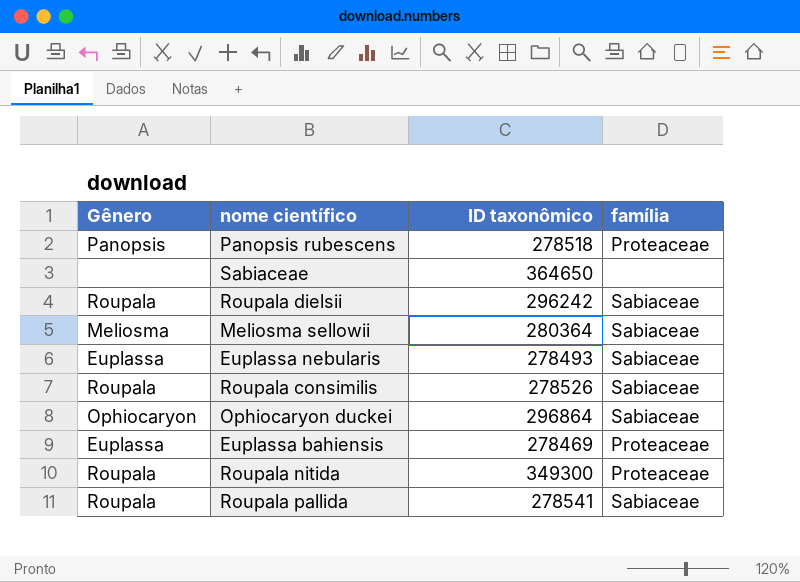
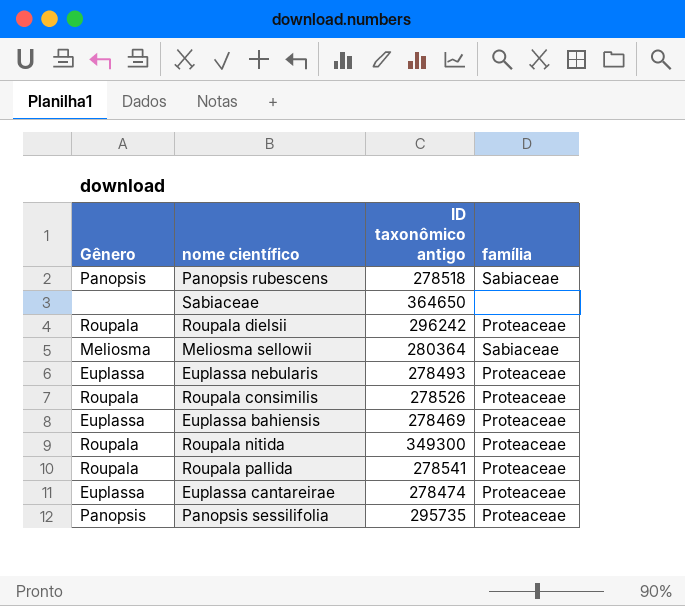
column name: ID taxonômico -> ID taxonômico antigo
row Ophiocaryon duckei: Ophiocaryon | 296864 | Sabiaceae -> none
Panopsis rubescens | família: Proteaceae -> Sabiaceae
Roupala dielsii | família: Sabiaceae -> Proteaceae
Euplassa nebularis | família: Sabiaceae -> Proteaceae
Roupala consimilis | família: Sabiaceae -> Proteaceae
Roupala pallida | família: Sabiaceae -> Proteaceae
row Euplassa cantareirae: none -> Euplassa | 278474 | Proteaceae
row Panopsis sessilifolia: none -> Panopsis | 295735 | Proteaceae

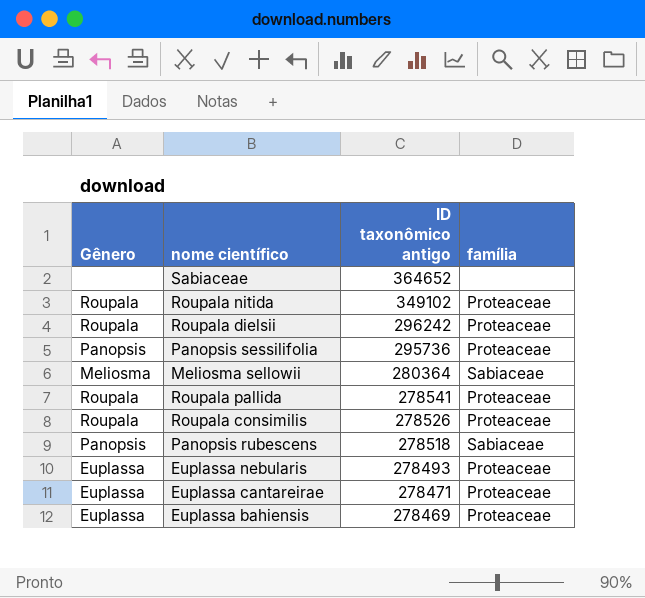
row order: none -> ID taxonômico antigo descending
Sabiaceae | ID taxonômico antigo: 364650 -> 364652
Roupala nitida | ID taxonômico antigo: 349300 -> 349102
Panopsis sessilifolia | ID taxonômico antigo: 295735 -> 295736
Euplassa cantareirae | ID taxonômico antigo: 278474 -> 278471

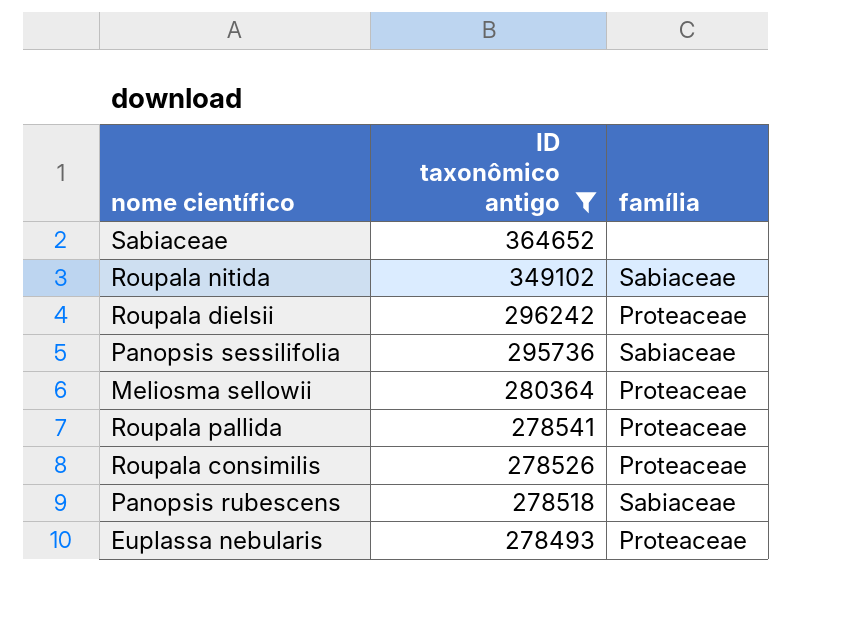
filter: none -> ID taxonômico antigo >= 278493
column Gênero | position: 1 -> none
Roupala nitida | família: Proteaceae -> Sabiaceae
Panopsis sessilifolia | família: Proteaceae -> Sabiaceae
Meliosma sellowii | família: Sabiaceae -> Proteaceae

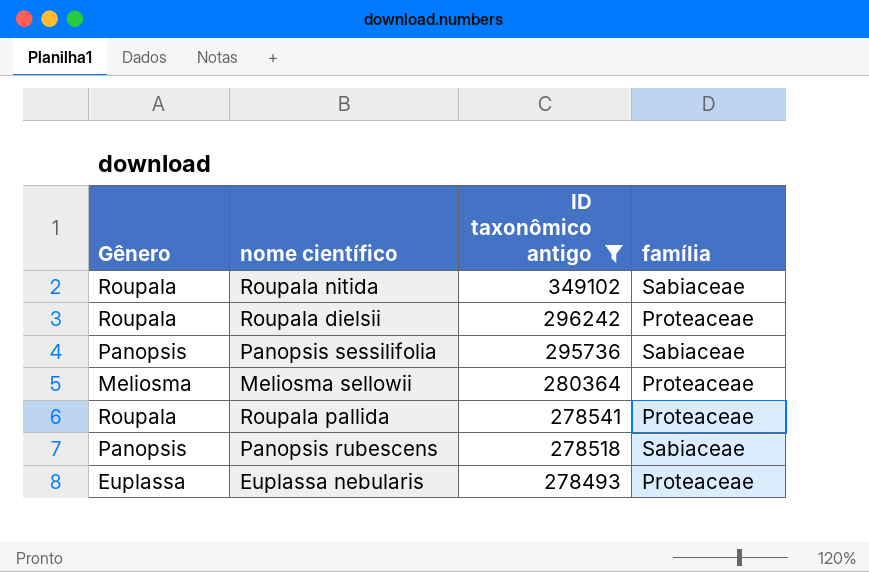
column Gênero | position: none -> 1
row Sabiaceae: 364652 | none -> none
row Roupala consimilis: 278526 | Proteaceae -> none

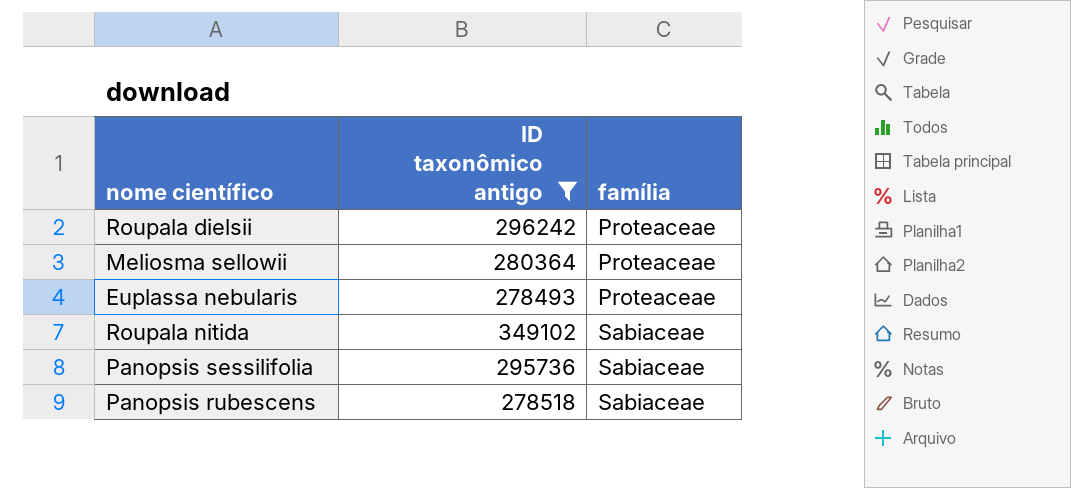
row order: ID taxonômico antigo descending -> família ascending
column Gênero | position: 1 -> none
row Roupala pallida: Roupala | 278541 | Proteaceae -> none

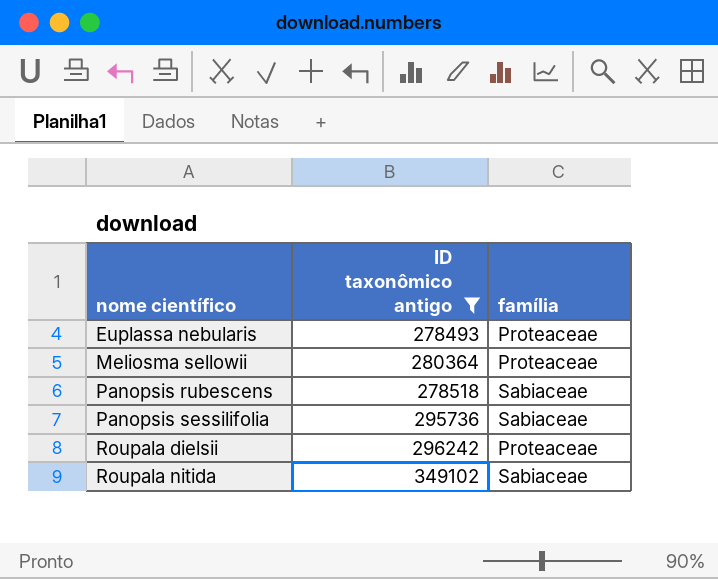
row order: família ascending -> nome científico ascending

